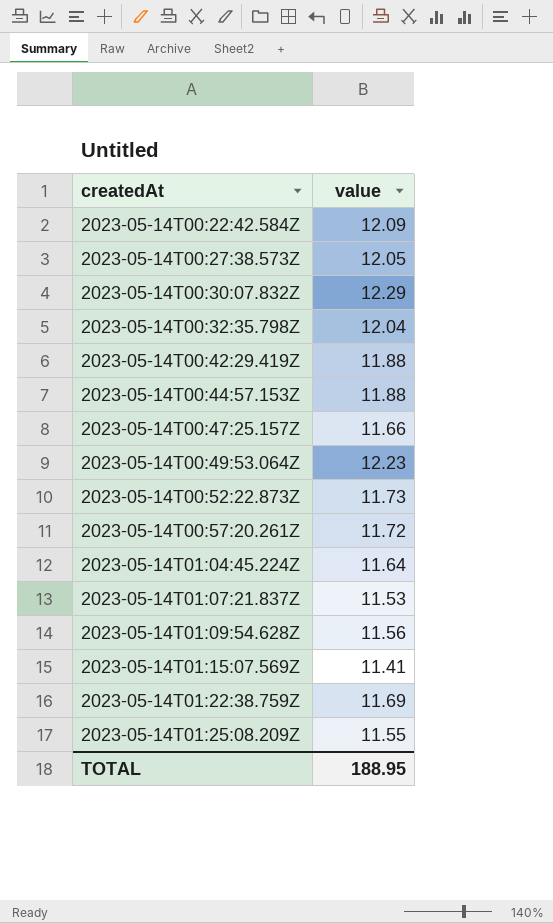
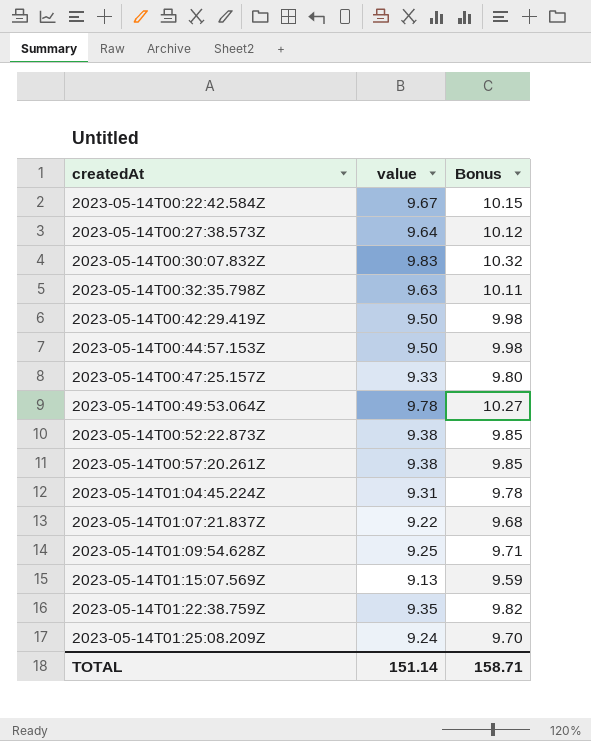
column Bonus | formula: none -> [value] * 1.05
2023-05-14T00:22:42.584Z | value: 12.09 -> 9.67
2023-05-14T00:27:38.573Z | value: 12.05 -> 9.64
2023-05-14T00:30:07.832Z | value: 12.29 -> 9.83
2023-05-14T00:32:35.798Z | value: 12.04 -> 9.63
2023-05-14T00:42:29.419Z | value: 11.88 -> 9.50
2023-05-14T00:44:57.153Z | value: 11.88 -> 9.50
2023-05-14T00:47:25.157Z | value: 11.66 -> 9.33
2023-05-14T00:49:53.064Z | value: 12.23 -> 9.78
2023-05-14T00:52:22.873Z | value: 11.73 -> 9.38
2023-05-14T00:57:20.261Z | value: 11.72 -> 9.38
2023-05-14T01:04:45.224Z | value: 11.64 -> 9.31
2023-05-14T01:07:21.837Z | value: 11.53 -> 9.22
2023-05-14T01:09:54.628Z | value: 11.56 -> 9.25
2023-05-14T01:15:07.569Z | value: 11.41 -> 9.13
2023-05-14T01:22:38.759Z | value: 11.69 -> 9.35
2023-05-14T01:25:08.209Z | value: 11.55 -> 9.24
TOTAL | value: 188.95 -> 151.14

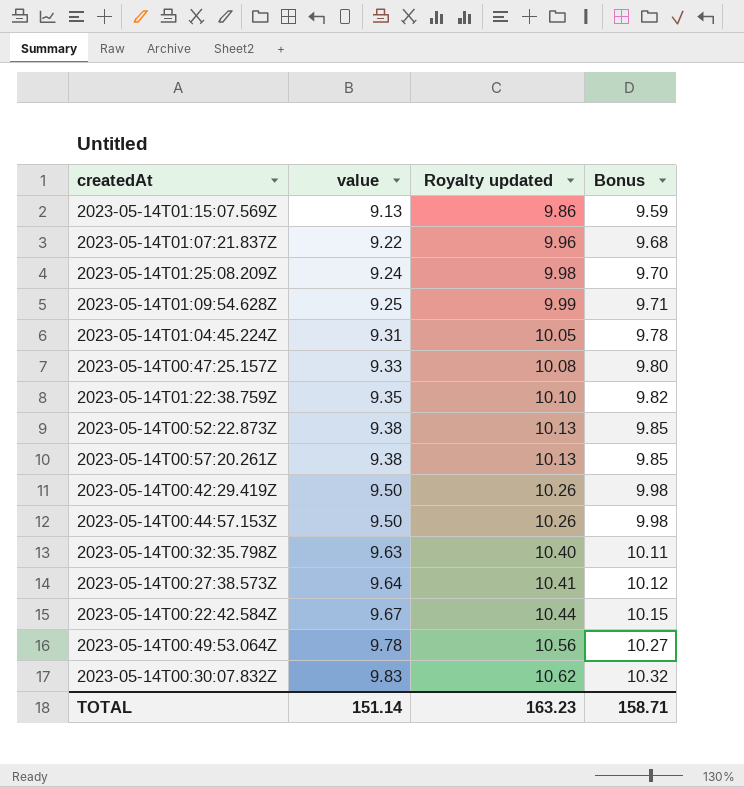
row order: createdAt ascending -> value ascending
column Royalty updated | formula: none -> [value] * 1.08

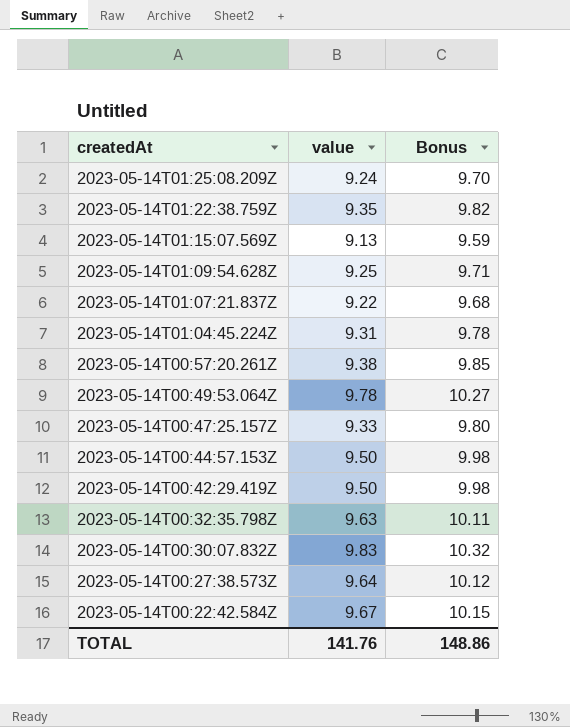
row order: value ascending -> createdAt descending
column Royalty updated | formula: [value] * 1.08 -> none
row 2023-05-14T00:52:22.873Z: 9.38 | 10.13 | 9.85 -> none
TOTAL | value: 151.14 -> 141.76
TOTAL | Bonus: 158.71 -> 148.86

